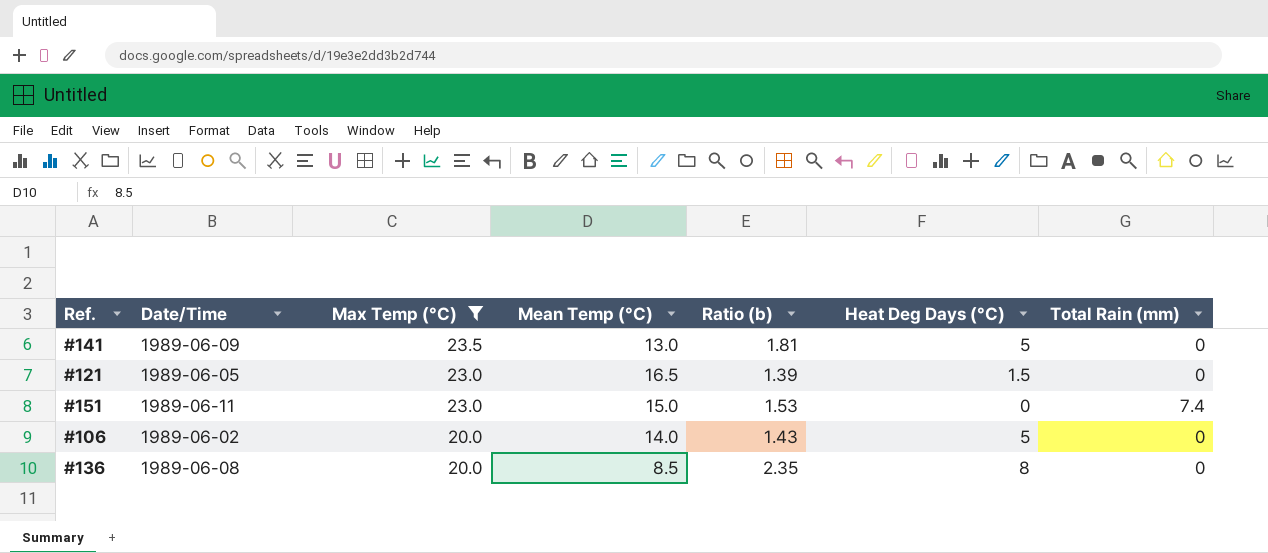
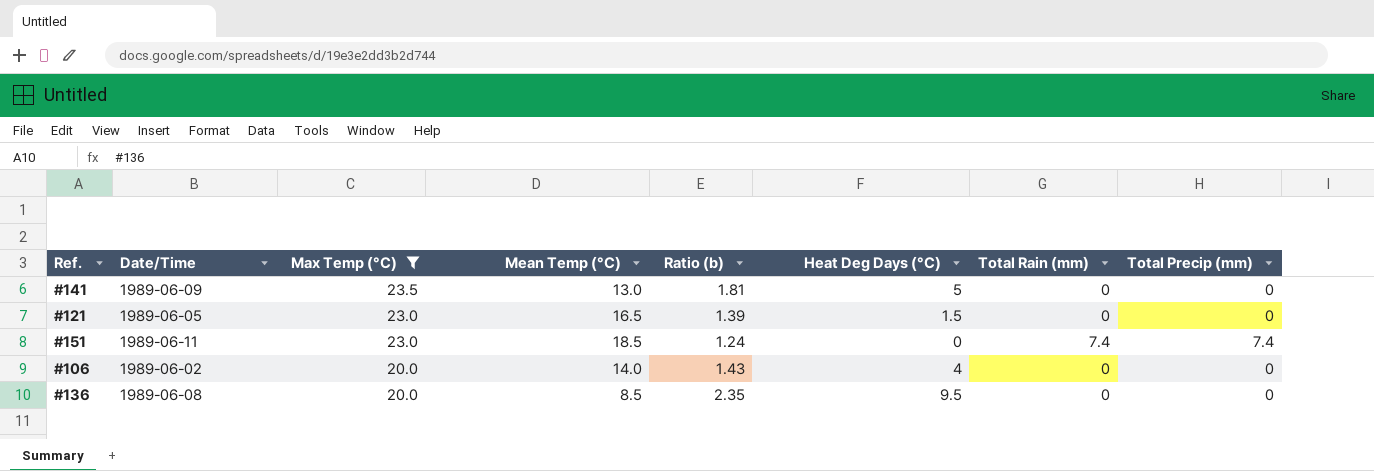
column Total Precip (mm) | position: none -> 8
#151 | Mean Temp (°C): 15.0 -> 18.5
#151 | Ratio (b): 1.53 -> 1.24
#106 | Heat Deg Days (°C): 5 -> 4
#136 | Heat Deg Days (°C): 8 -> 9.5

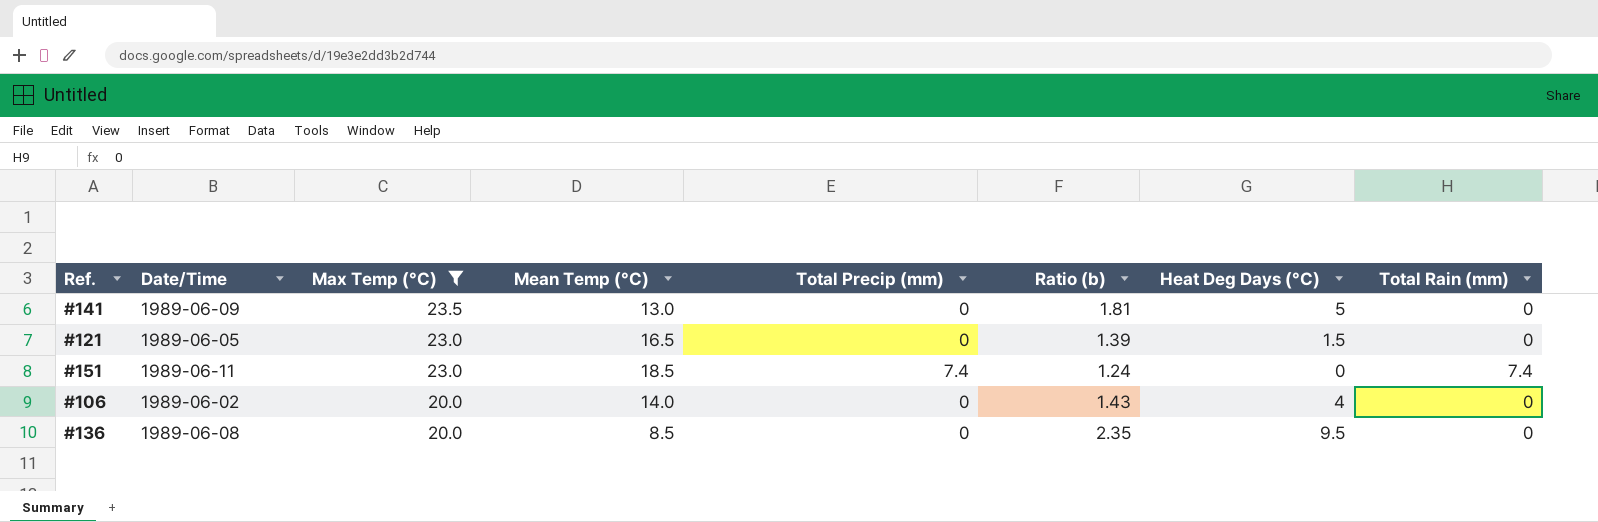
column Total Precip (mm) | position: 8 -> 5

